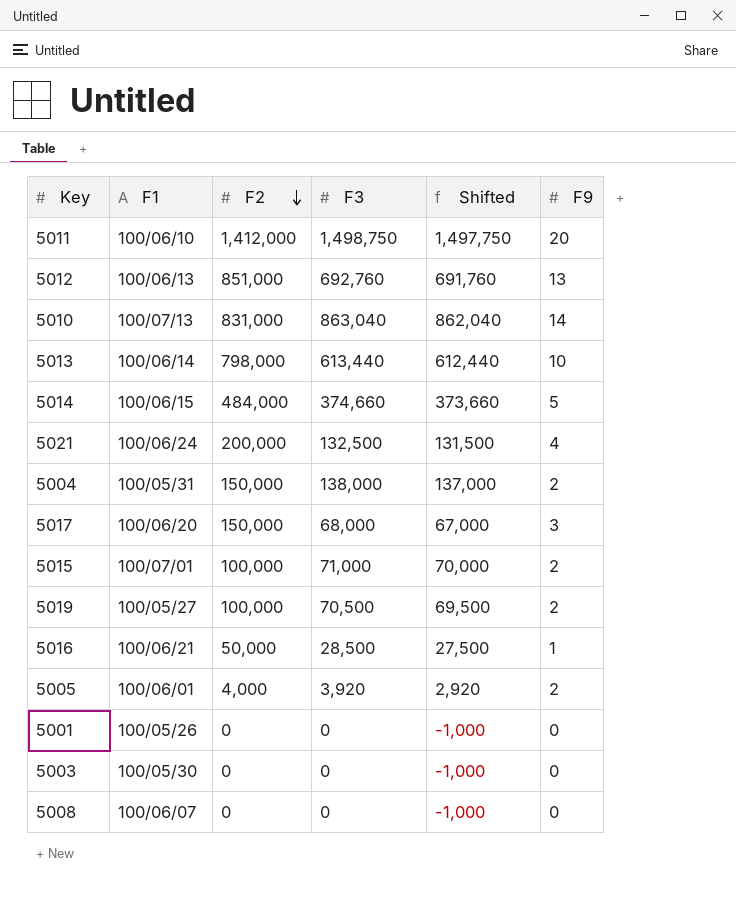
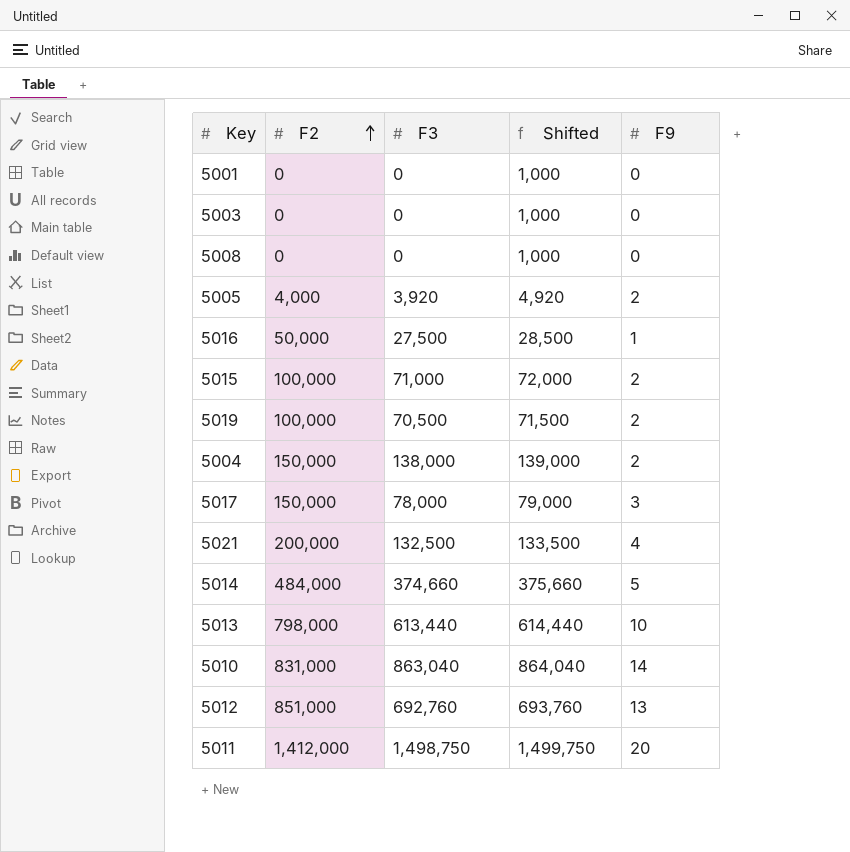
row order: F2 descending -> F2 ascending
column F1 | position: 2 -> none
column Shifted | formula: [F3] - 1000 -> [F3] + 1000
5016 | F3: 28,500 -> 27,500
5017 | F3: 68,000 -> 78,000

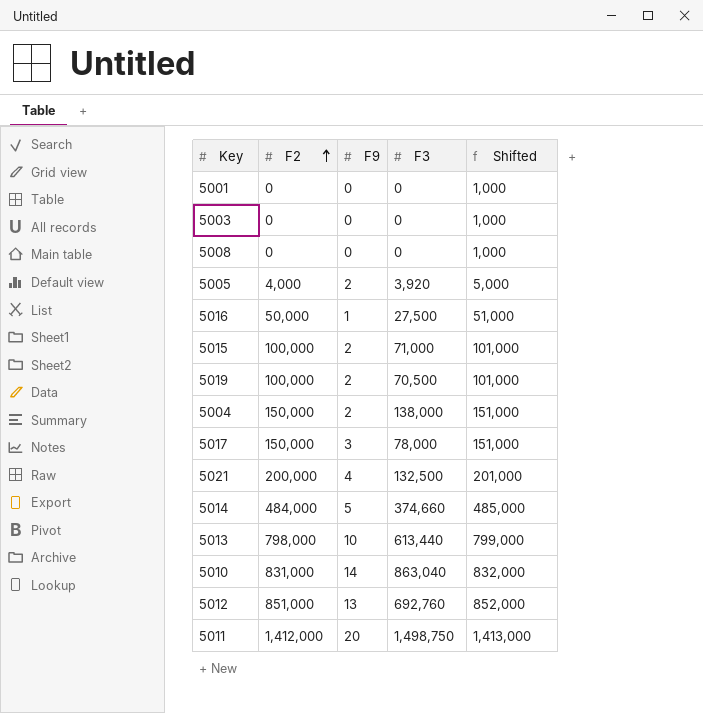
column F9 | position: 5 -> 3
column Shifted | formula: [F3] + 1000 -> [F2] + 1000

